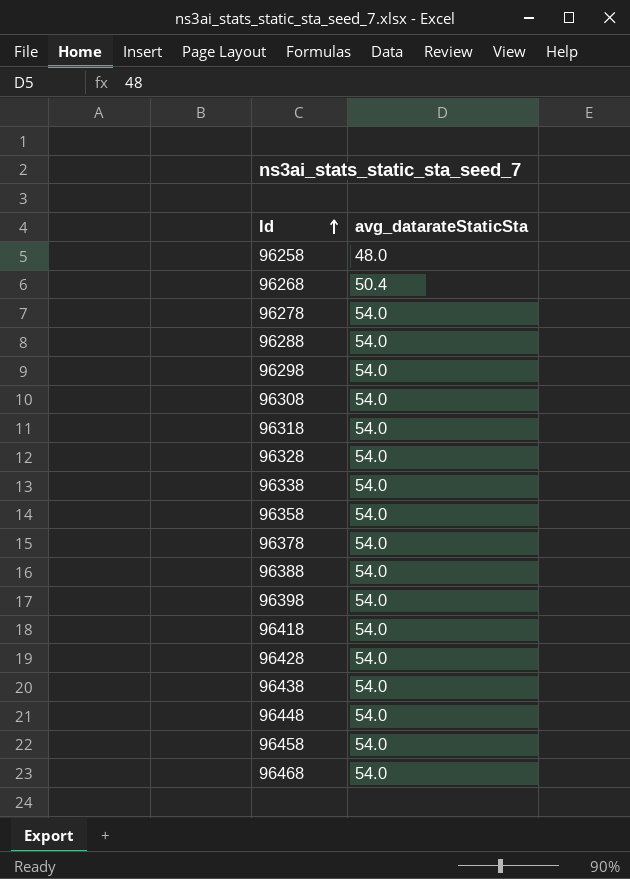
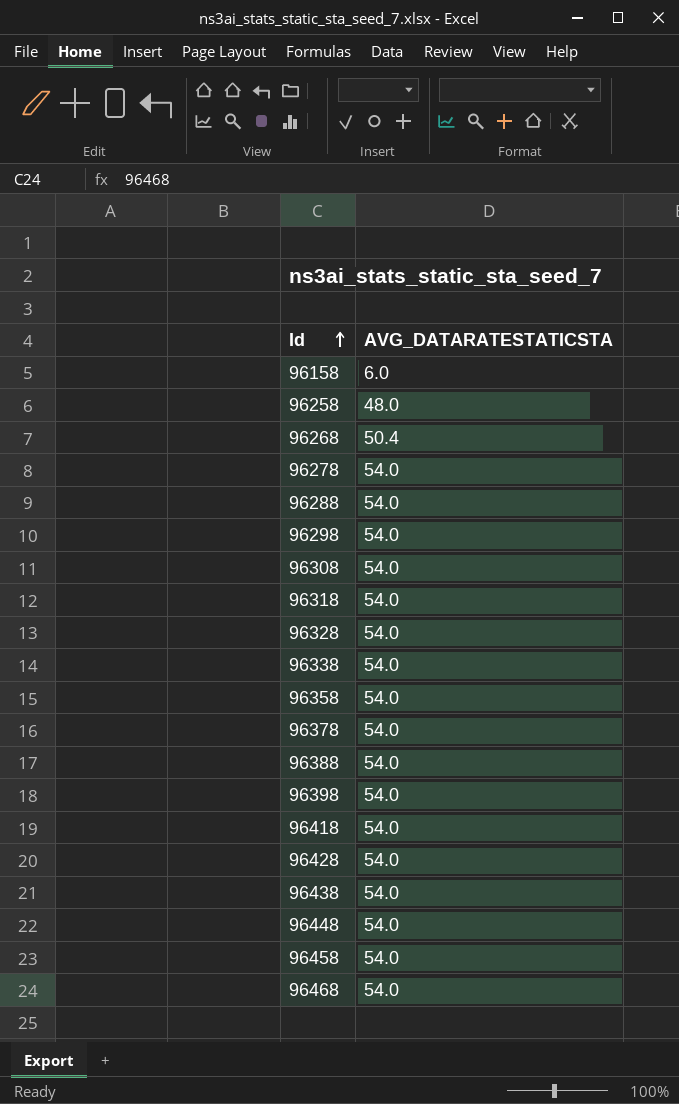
column name: avg_datarateStaticSta -> AVG_DATARATESTATICSTA
row 96158: none -> 6.0

